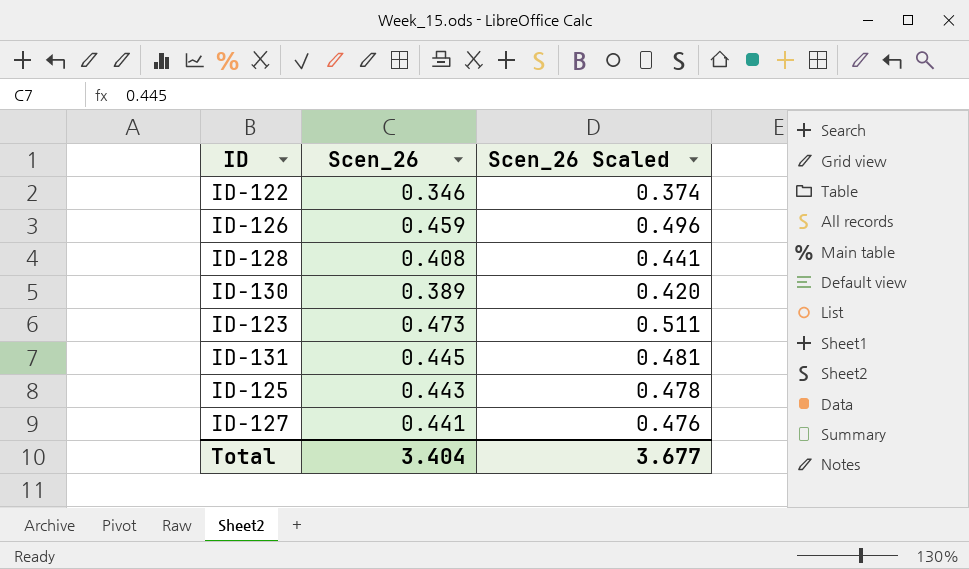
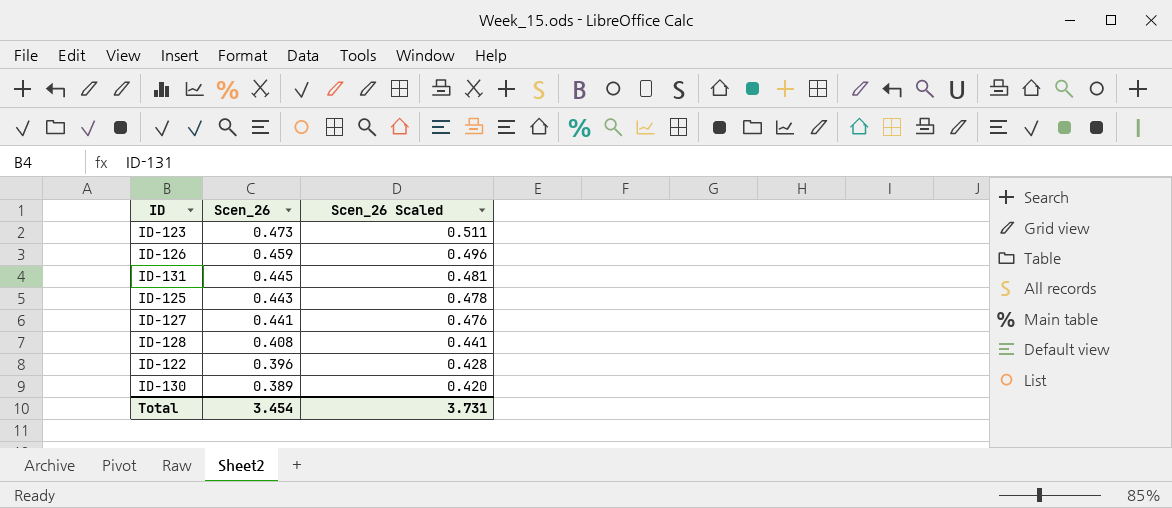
row order: none -> Scen_26 descending
ID-122 | Scen_26: 0.346 -> 0.396
ID-122 | Scen_26 Scaled: 0.374 -> 0.428
Total | Scen_26: 3.404 -> 3.454
Total | Scen_26 Scaled: 3.677 -> 3.731

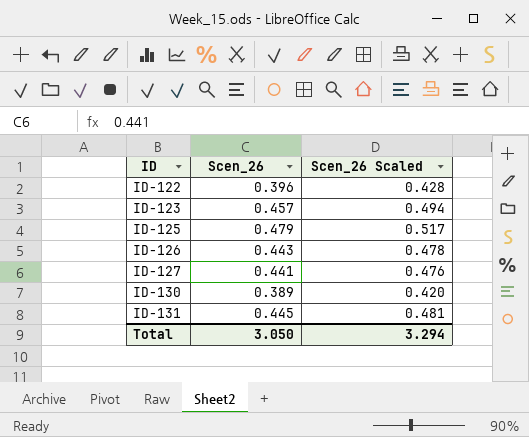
row order: Scen_26 descending -> ID ascending
row ID-128: 0.408 | 0.441 -> none
ID-123 | Scen_26: 0.473 -> 0.457
ID-123 | Scen_26 Scaled: 0.511 -> 0.494
ID-125 | Scen_26: 0.443 -> 0.479
ID-125 | Scen_26 Scaled: 0.478 -> 0.517
ID-126 | Scen_26: 0.459 -> 0.443
ID-126 | Scen_26 Scaled: 0.496 -> 0.478
Total | Scen_26: 3.454 -> 3.050
Total | Scen_26 Scaled: 3.731 -> 3.294

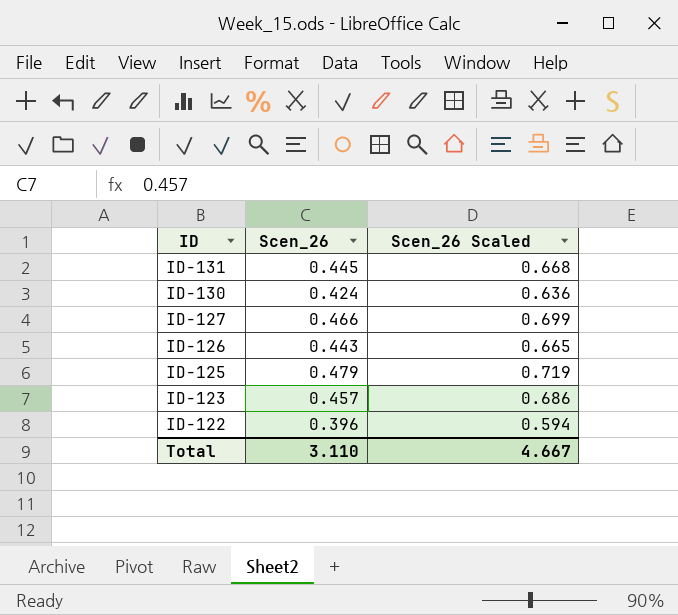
row order: ID ascending -> ID descending
column Scen_26 Scaled | formula: [Scen_26] * 1.08 -> [Scen_26] * 1.5
ID-130 | Scen_26: 0.389 -> 0.424
ID-127 | Scen_26: 0.441 -> 0.466
Total | Scen_26: 3.050 -> 3.110
Total | Scen_26 Scaled: 3.294 -> 4.667

